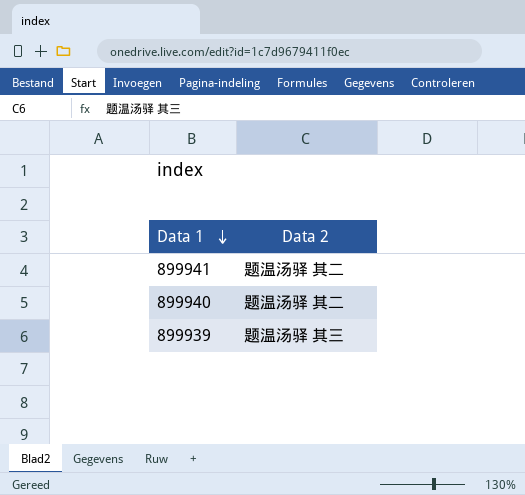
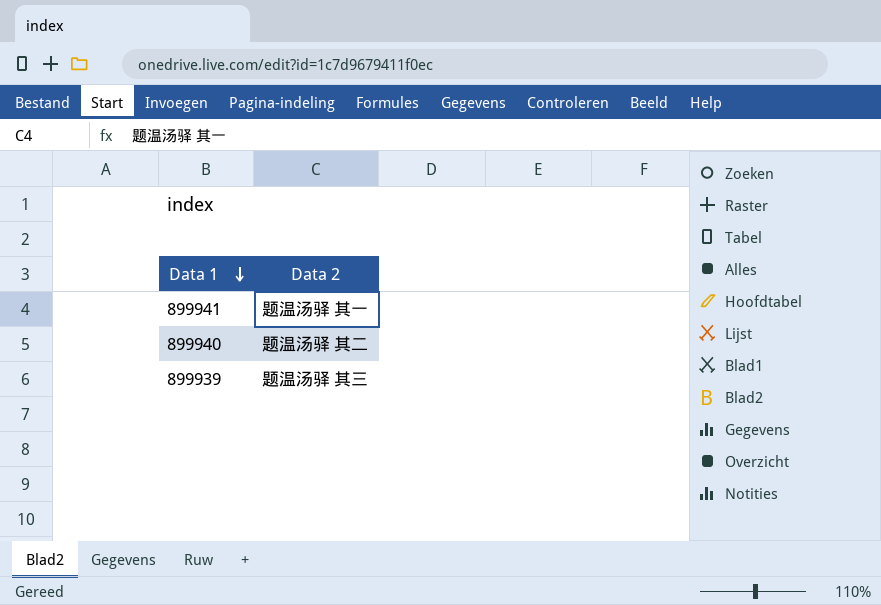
899941 | Data 2: 题温汤驿 其二 -> 题温汤驿 其一

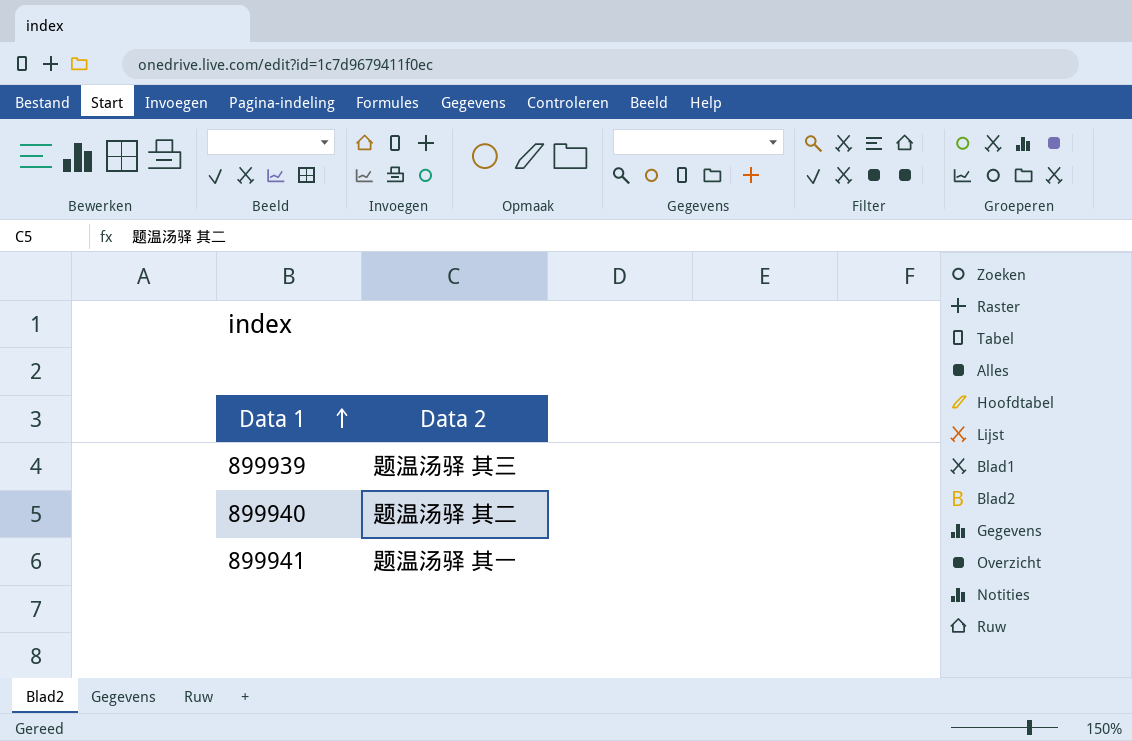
row order: Data 1 descending -> Data 1 ascending

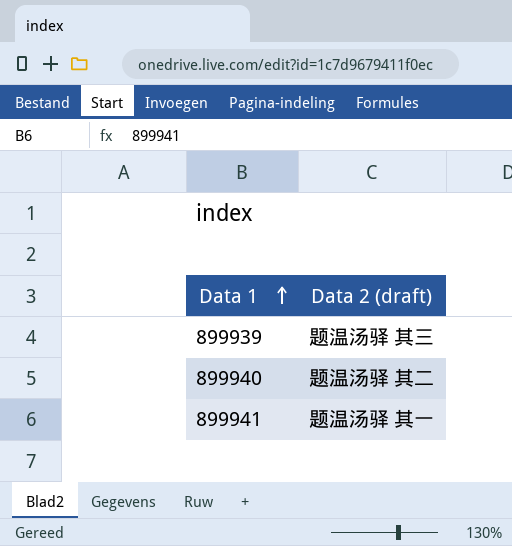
column name: Data 2 -> Data 2 (draft)

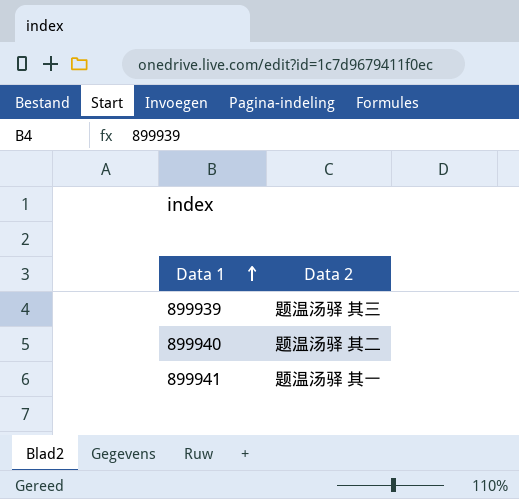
column name: Data 2 (draft) -> Data 2

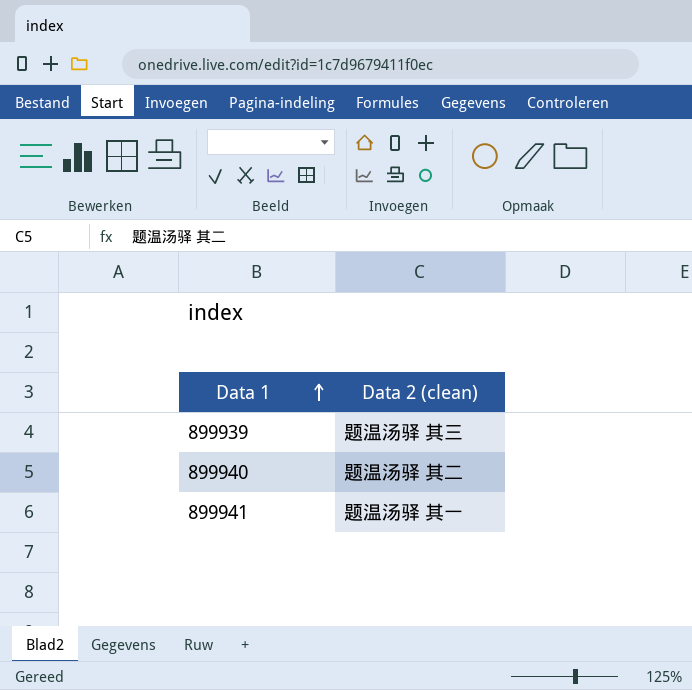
column name: Data 2 -> Data 2 (clean)

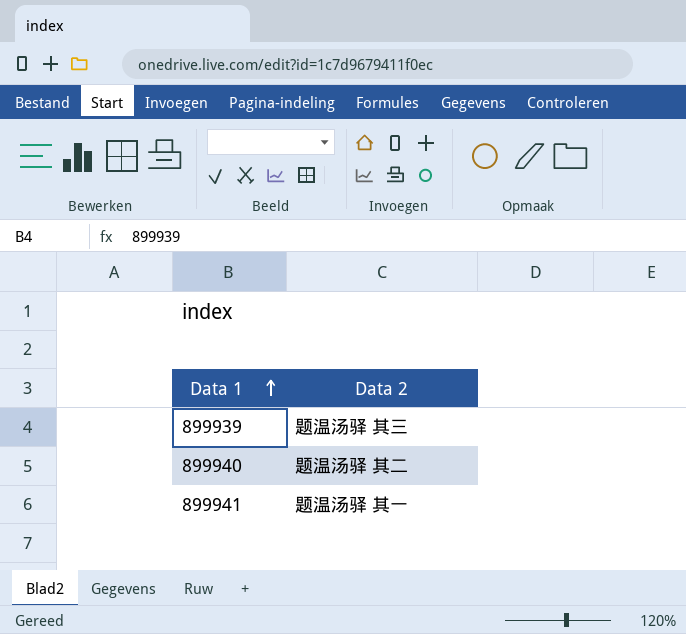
column name: Data 2 (clean) -> Data 2

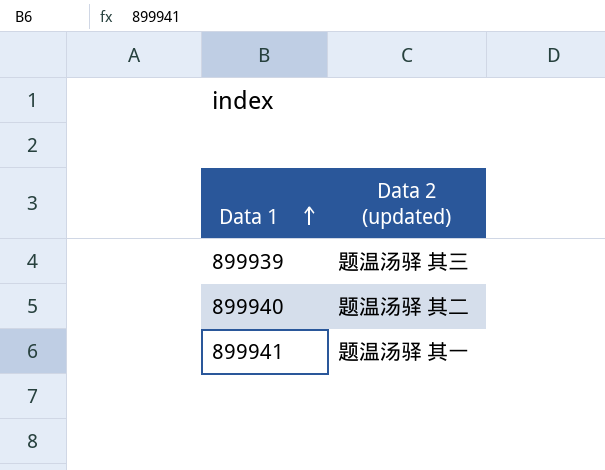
column name: Data 2 -> Data 2 (updated)

